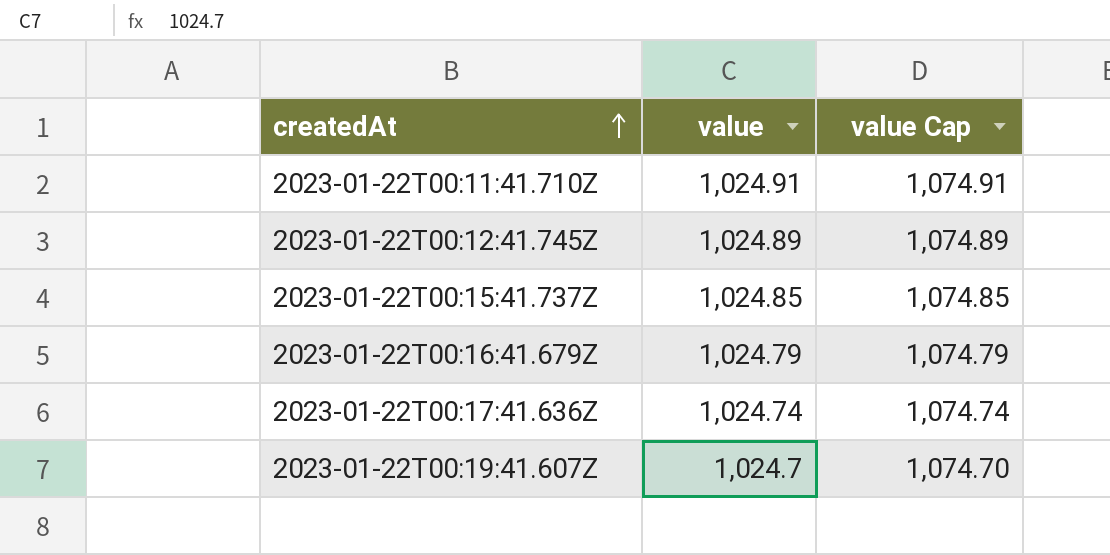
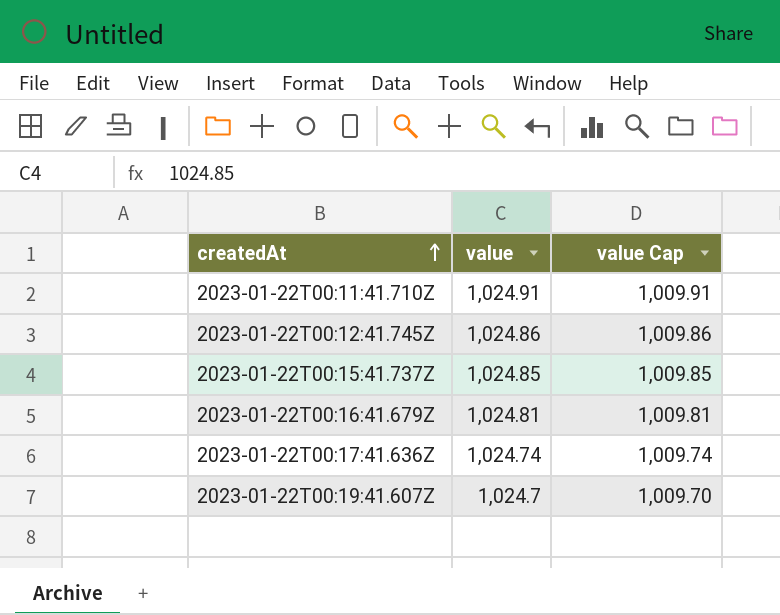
column value Cap | formula: [value] + 50 -> [value] - 15
2023-01-22T00:12:41.745Z | value: 1,024.89 -> 1,024.86
2023-01-22T00:16:41.679Z | value: 1,024.79 -> 1,024.81

